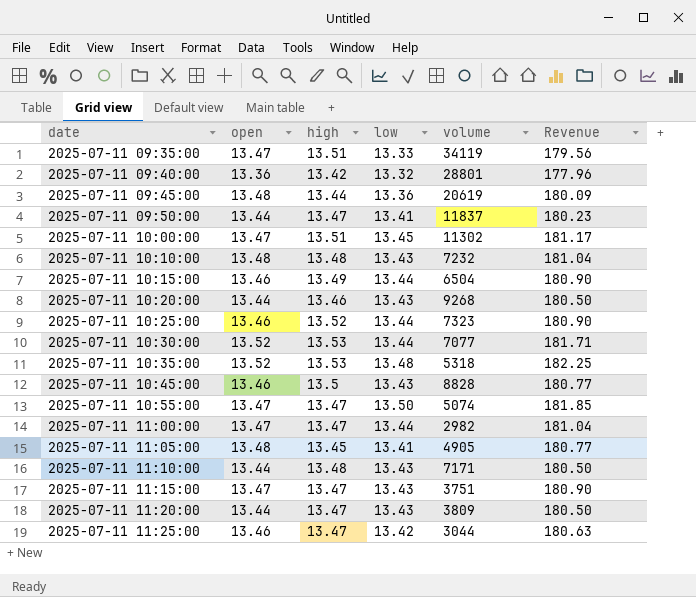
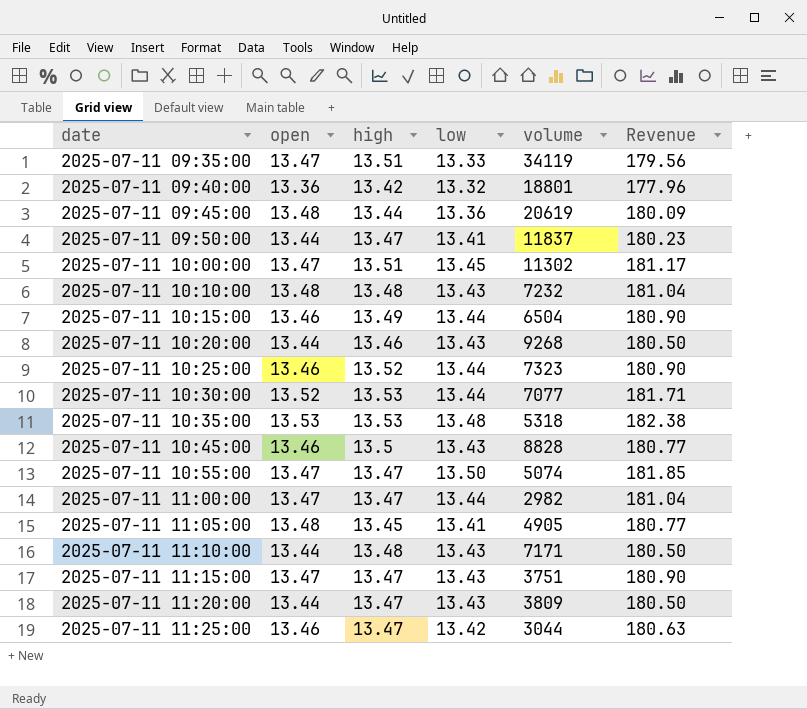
2025-07-11 09:40:00 | volume: 28801 -> 18801
2025-07-11 10:35:00 | open: 13.52 -> 13.53
2025-07-11 10:35:00 | Revenue: 182.25 -> 182.38

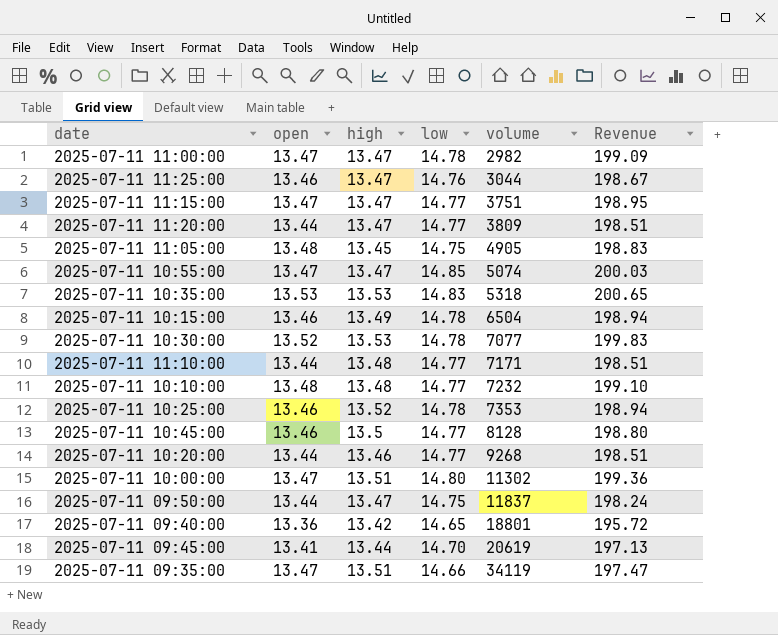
row order: date ascending -> volume ascending
2025-07-11 11:00:00 | low: 13.44 -> 14.78
2025-07-11 11:00:00 | Revenue: 181.04 -> 199.09
2025-07-11 11:25:00 | low: 13.42 -> 14.76
2025-07-11 11:25:00 | Revenue: 180.63 -> 198.67
2025-07-11 11:15:00 | low: 13.43 -> 14.77
2025-07-11 11:15:00 | Revenue: 180.90 -> 198.95
2025-07-11 11:20:00 | low: 13.43 -> 14.77
2025-07-11 11:20:00 | Revenue: 180.50 -> 198.51
2025-07-11 11:05:00 | low: 13.41 -> 14.75
2025-07-11 11:05:00 | Revenue: 180.77 -> 198.83
2025-07-11 10:55:00 | low: 13.50 -> 14.85
2025-07-11 10:55:00 | Revenue: 181.85 -> 200.03
2025-07-11 10:35:00 | low: 13.48 -> 14.83
2025-07-11 10:35:00 | Revenue: 182.38 -> 200.65
2025-07-11 10:15:00 | low: 13.44 -> 14.78
2025-07-11 10:15:00 | Revenue: 180.90 -> 198.94
2025-07-11 10:30:00 | low: 13.44 -> 14.78
2025-07-11 10:30:00 | Revenue: 181.71 -> 199.83
2025-07-11 11:10:00 | low: 13.43 -> 14.77
2025-07-11 11:10:00 | Revenue: 180.50 -> 198.51
2025-07-11 10:10:00 | low: 13.43 -> 14.77
2025-07-11 10:10:00 | Revenue: 181.04 -> 199.10
2025-07-11 10:25:00 | low: 13.44 -> 14.78
2025-07-11 10:25:00 | volume: 7323 -> 7353
2025-07-11 10:25:00 | Revenue: 180.90 -> 198.94
2025-07-11 10:45:00 | low: 13.43 -> 14.77
2025-07-11 10:45:00 | volume: 8828 -> 8128
2025-07-11 10:45:00 | Revenue: 180.77 -> 198.80
2025-07-11 10:20:00 | low: 13.43 -> 14.77
2025-07-11 10:20:00 | Revenue: 180.50 -> 198.51
2025-07-11 10:00:00 | low: 13.45 -> 14.80
2025-07-11 10:00:00 | Revenue: 181.17 -> 199.36
2025-07-11 09:50:00 | low: 13.41 -> 14.75
2025-07-11 09:50:00 | Revenue: 180.23 -> 198.24
2025-07-11 09:40:00 | low: 13.32 -> 14.65
2025-07-11 09:40:00 | Revenue: 177.96 -> 195.72
2025-07-11 09:45:00 | open: 13.48 -> 13.41
2025-07-11 09:45:00 | low: 13.36 -> 14.70
2025-07-11 09:45:00 | Revenue: 180.09 -> 197.13
2025-07-11 09:35:00 | low: 13.33 -> 14.66
2025-07-11 09:35:00 | Revenue: 179.56 -> 197.47

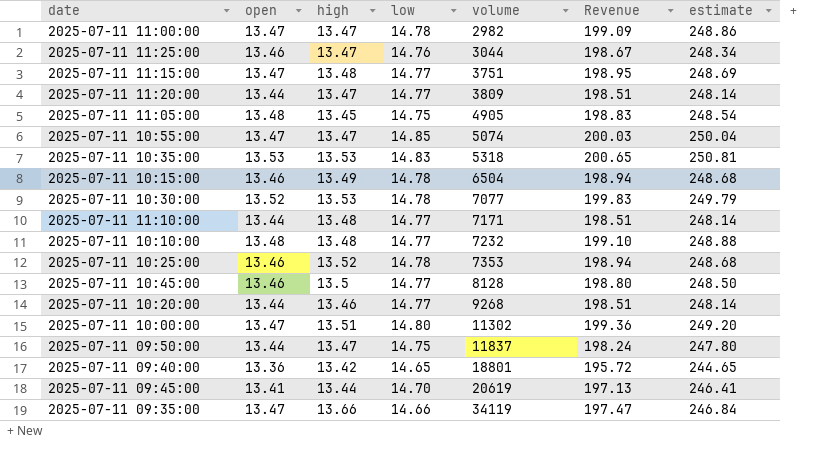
column estimate | formula: none -> [Revenue] * 1.25
2025-07-11 11:15:00 | high: 13.47 -> 13.48
2025-07-11 09:35:00 | high: 13.51 -> 13.66

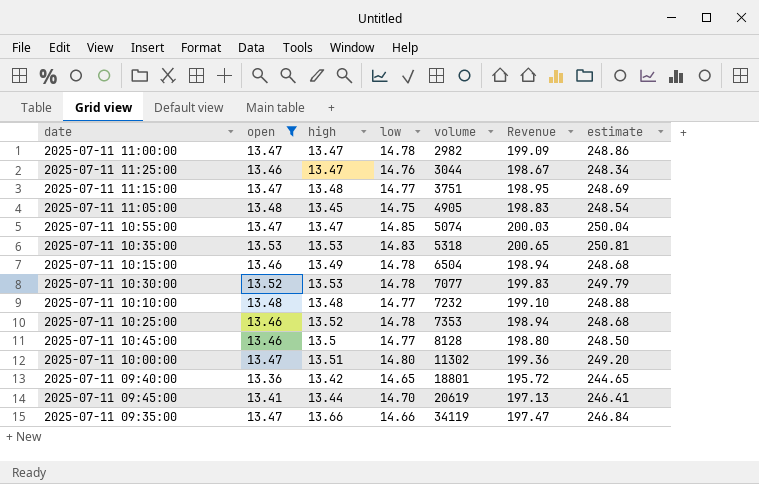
filter: none -> open != 13.44

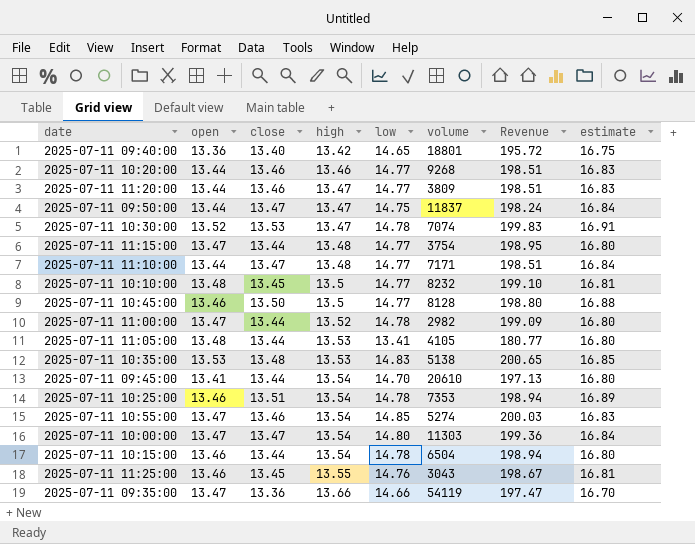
filter: open != 13.44 -> none
row order: volume ascending -> high ascending
column close | position: none -> 3
column estimate | formula: [Revenue] * 1.25 -> [close] * 1.25
2025-07-11 10:30:00 | high: 13.53 -> 13.47
2025-07-11 10:30:00 | volume: 7077 -> 7074
2025-07-11 11:15:00 | volume: 3751 -> 3754
2025-07-11 10:10:00 | high: 13.48 -> 13.5
2025-07-11 10:10:00 | volume: 7232 -> 8232
2025-07-11 11:00:00 | high: 13.47 -> 13.52
2025-07-11 11:05:00 | high: 13.45 -> 13.53
2025-07-11 11:05:00 | low: 14.75 -> 13.41
2025-07-11 11:05:00 | volume: 4905 -> 4105
2025-07-11 11:05:00 | Revenue: 198.83 -> 180.77
2025-07-11 10:35:00 | volume: 5318 -> 5138
2025-07-11 09:45:00 | high: 13.44 -> 13.54
2025-07-11 09:45:00 | volume: 20619 -> 20610
2025-07-11 10:25:00 | high: 13.52 -> 13.54
2025-07-11 10:55:00 | high: 13.47 -> 13.54
2025-07-11 10:55:00 | volume: 5074 -> 5274
2025-07-11 10:00:00 | high: 13.51 -> 13.54
2025-07-11 10:00:00 | volume: 11302 -> 11303
2025-07-11 10:15:00 | high: 13.49 -> 13.54
2025-07-11 11:25:00 | high: 13.47 -> 13.55
2025-07-11 11:25:00 | volume: 3044 -> 3043
2025-07-11 09:35:00 | volume: 34119 -> 54119

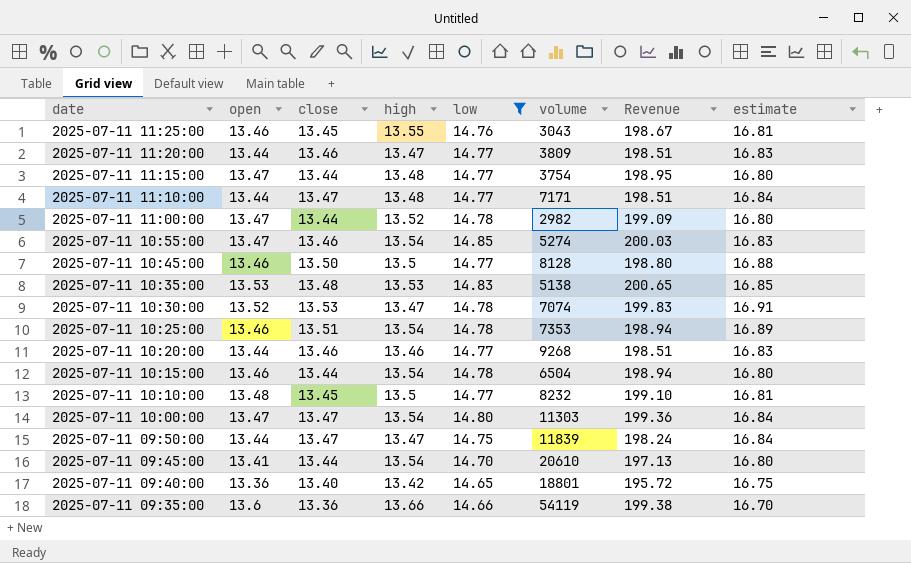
filter: none -> low != 13.41
row order: high ascending -> date descending
2025-07-11 09:50:00 | volume: 11837 -> 11839
2025-07-11 09:35:00 | open: 13.47 -> 13.6
2025-07-11 09:35:00 | Revenue: 197.47 -> 199.38

